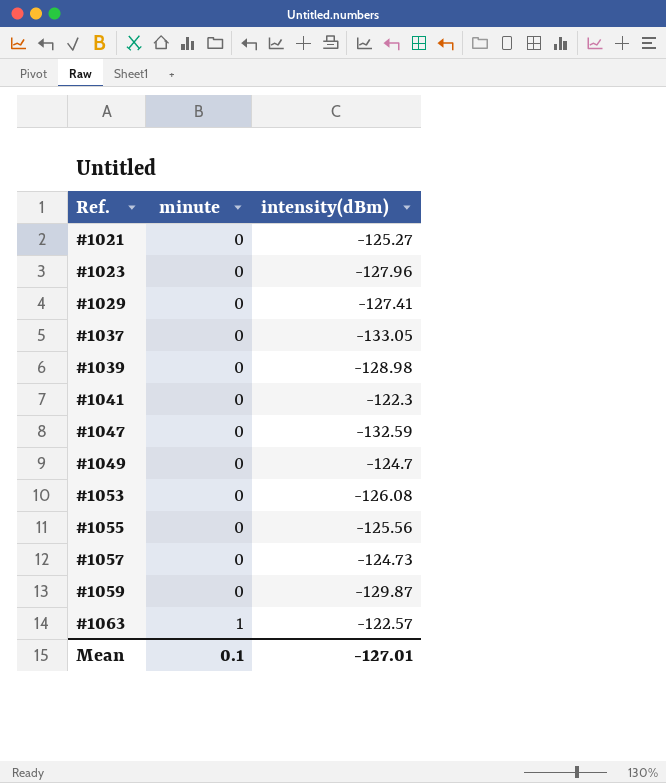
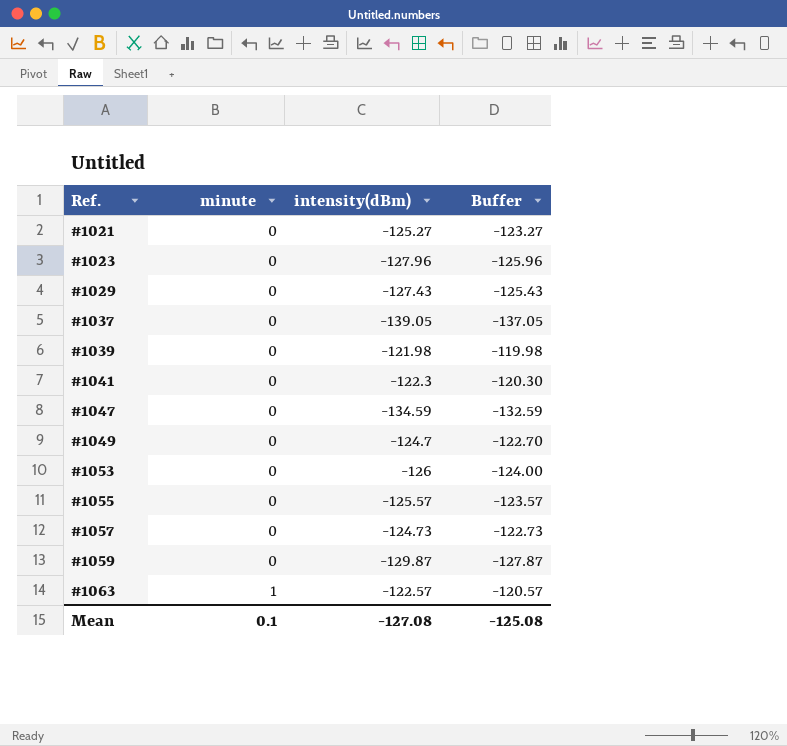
column Buffer | formula: none -> [intensity(dBm)] + 2
#1029 | intensity(dBm): -127.41 -> -127.43
#1037 | intensity(dBm): -133.05 -> -139.05
#1039 | intensity(dBm): -128.98 -> -121.98
#1047 | intensity(dBm): -132.59 -> -134.59
#1053 | intensity(dBm): -126.08 -> -126
#1055 | intensity(dBm): -125.56 -> -125.57
Mean | intensity(dBm): -127.01 -> -127.08

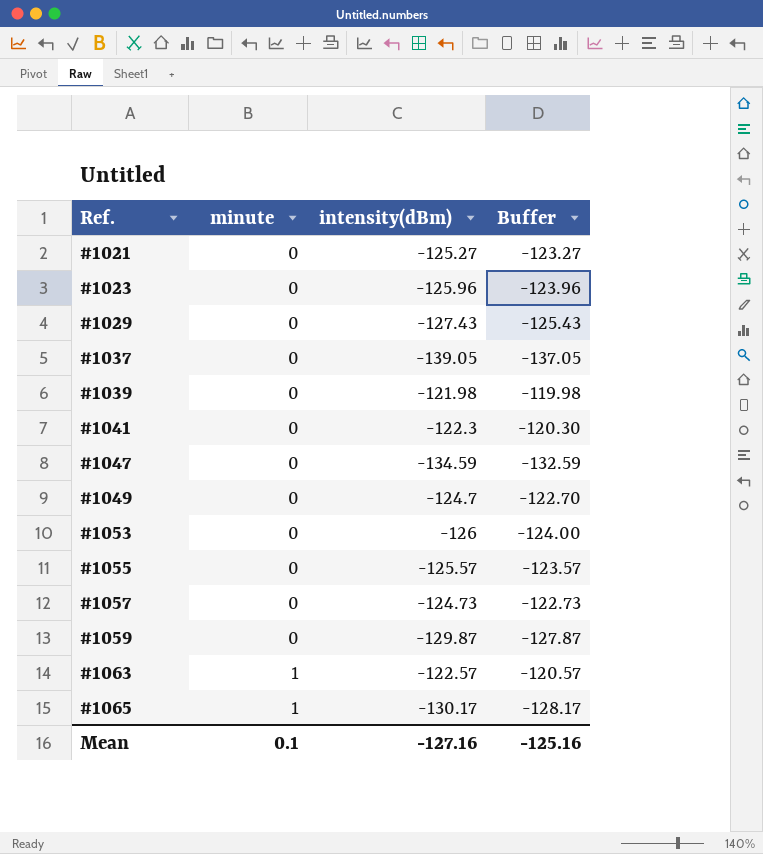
#1023 | intensity(dBm): -127.96 -> -125.96
#1023 | Buffer: -125.96 -> -123.96
row #1065: none -> 1 | -130.17 | -128.17
Mean | intensity(dBm): -127.08 -> -127.16
Mean | Buffer: -125.08 -> -125.16

